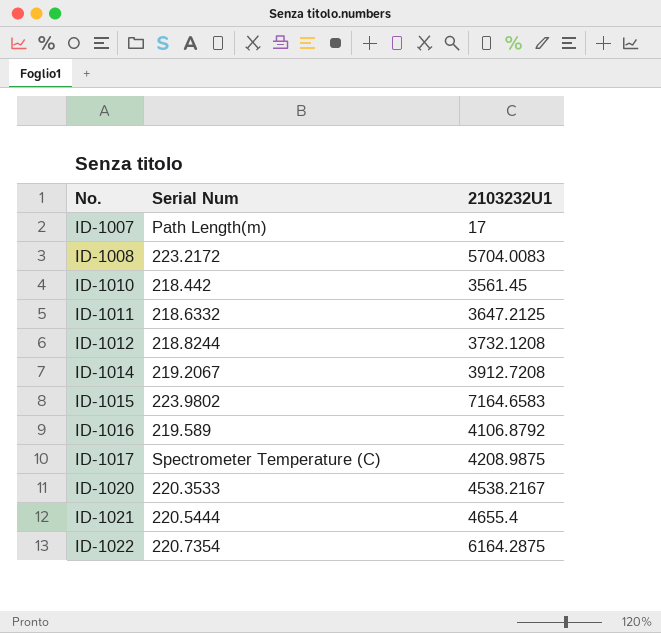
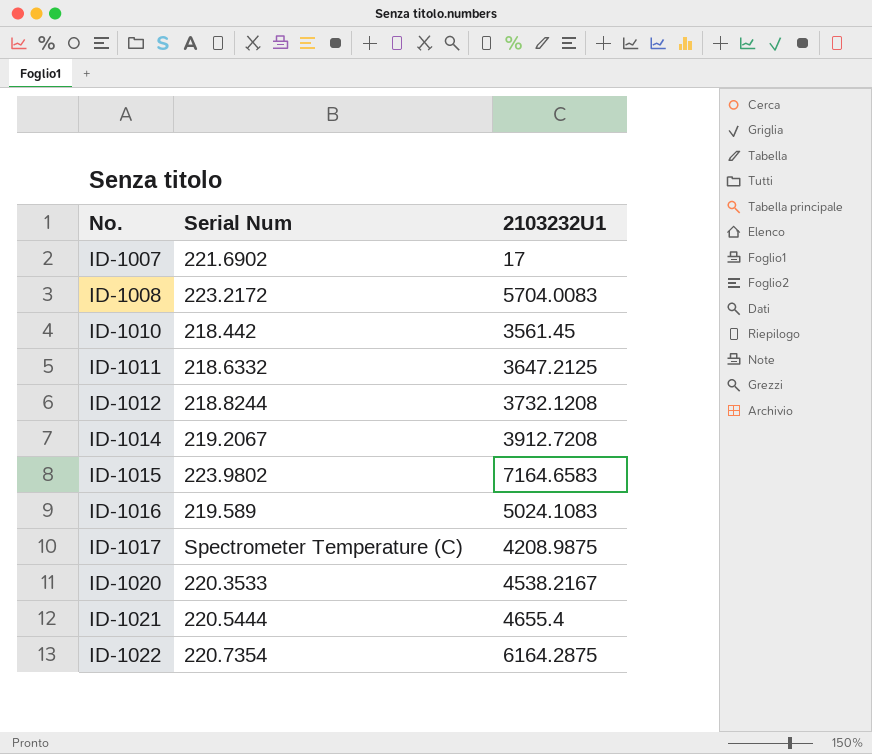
ID-1007 | Serial Num: Path Length(m) -> 221.6902
ID-1016 | 2103232U1: 4106.8792 -> 5024.1083

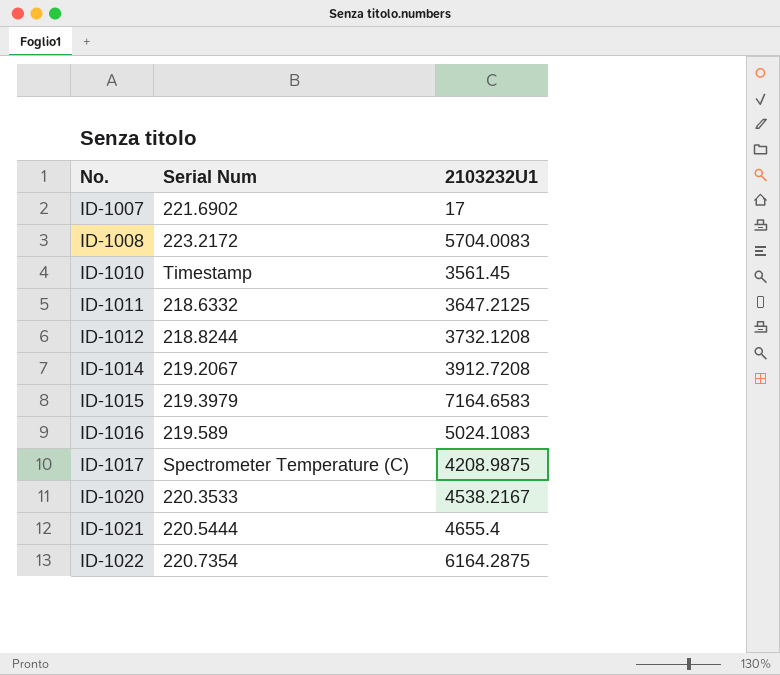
ID-1010 | Serial Num: 218.442 -> Timestamp
ID-1015 | Serial Num: 223.9802 -> 219.3979

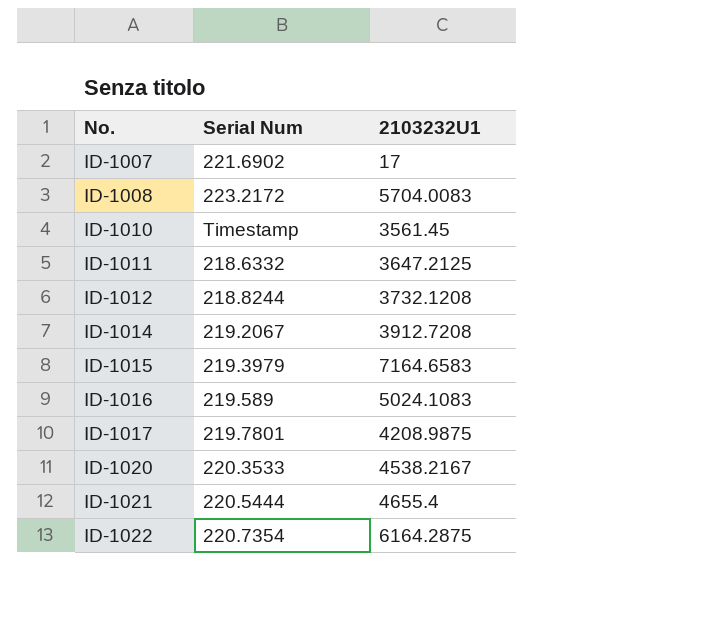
ID-1017 | Serial Num: Spectrometer Temperature (C) -> 219.7801

